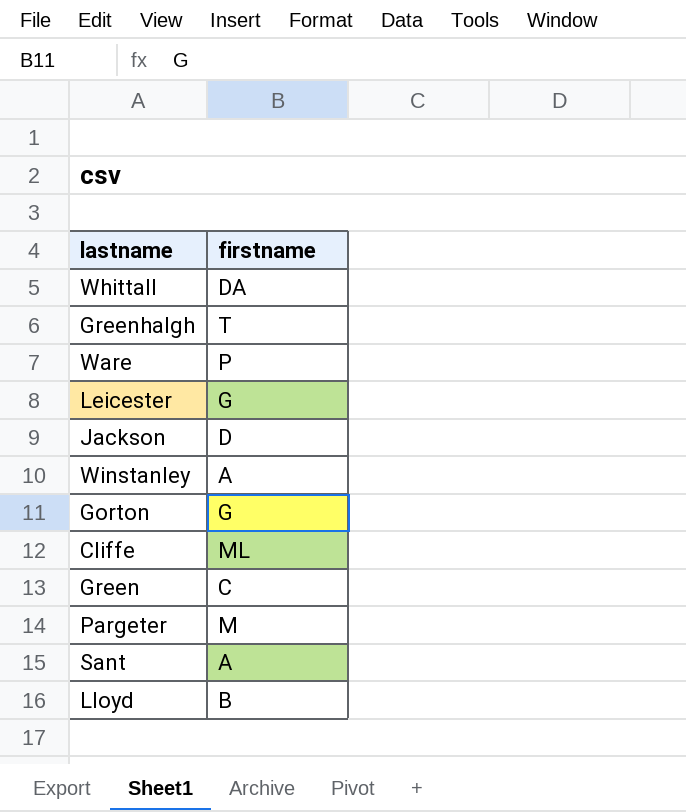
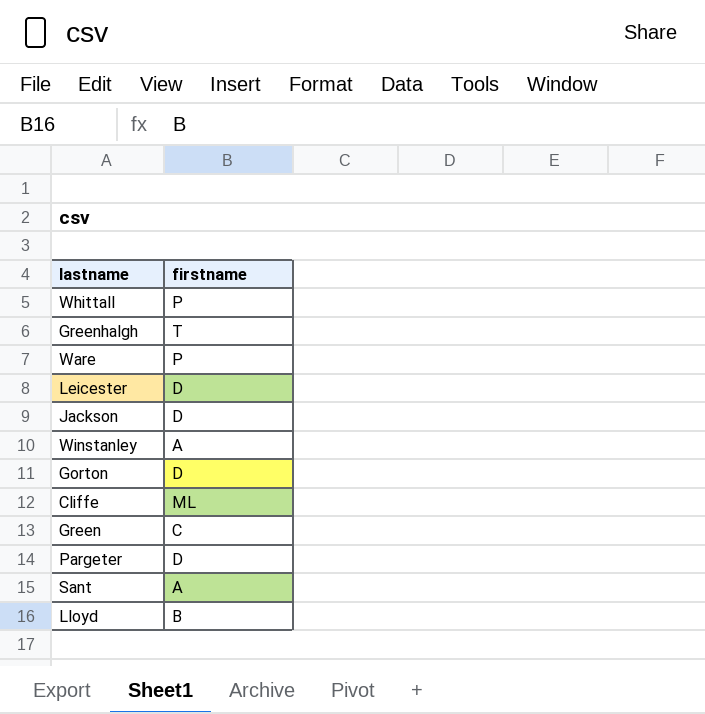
Whittall | firstname: DA -> P
Leicester | firstname: G -> D
Gorton | firstname: G -> D
Pargeter | firstname: M -> D

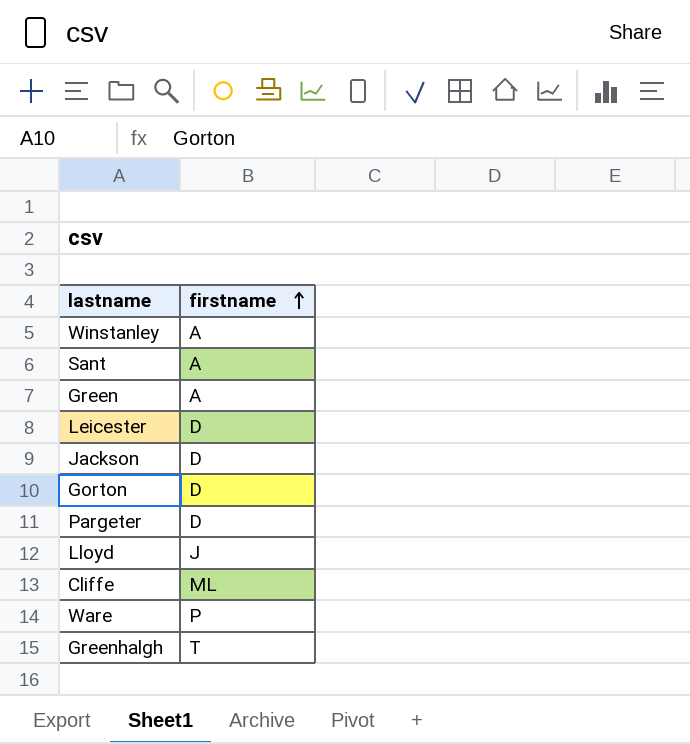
row order: none -> firstname ascending
row Whittall: P -> none
Green | firstname: C -> A
Lloyd | firstname: B -> J

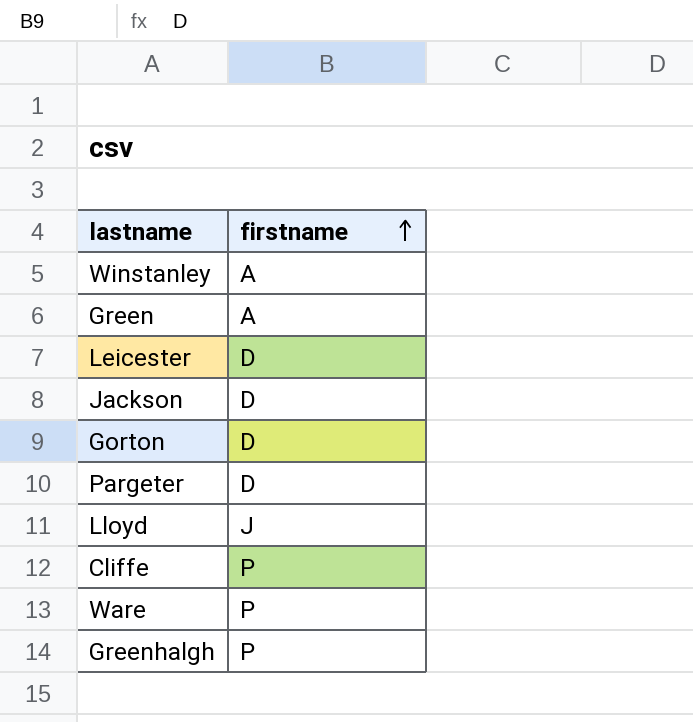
row Sant: A -> none
Cliffe | firstname: ML -> P
Greenhalgh | firstname: T -> P

